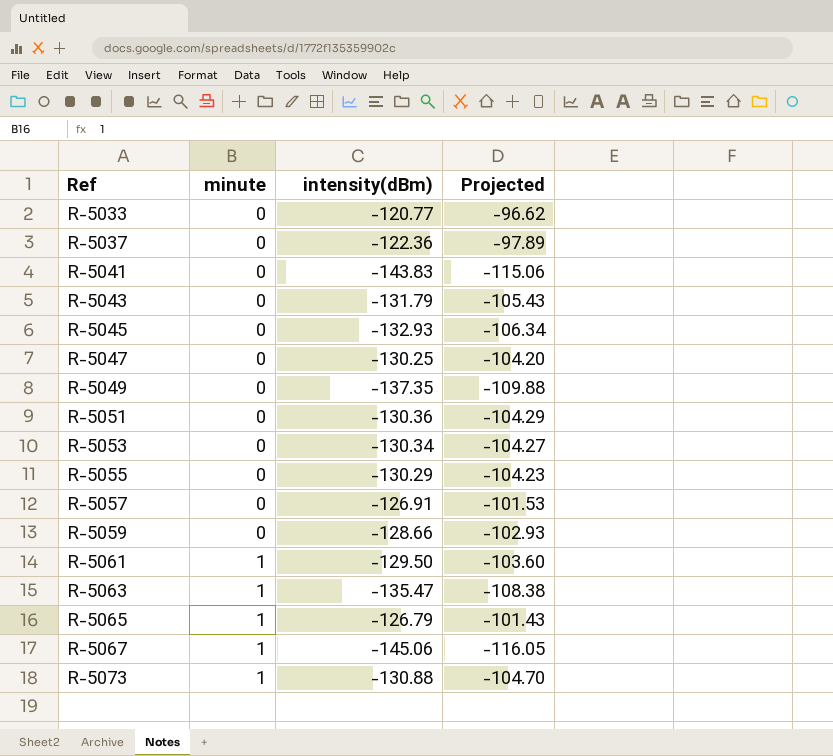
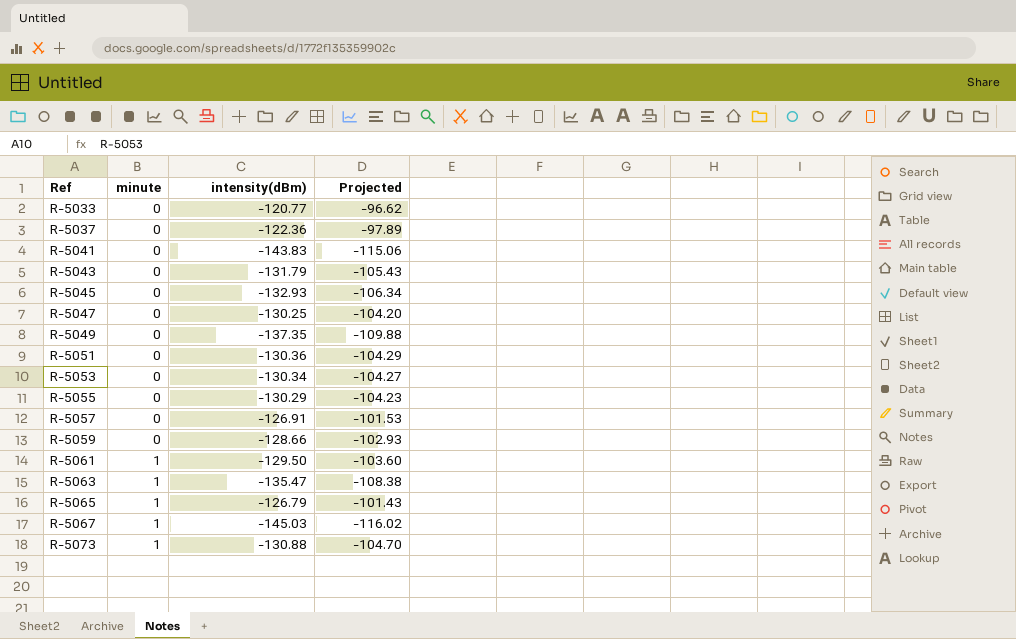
R-5067 | intensity(dBm): -145.06 -> -145.03
R-5067 | Projected: -116.05 -> -116.02

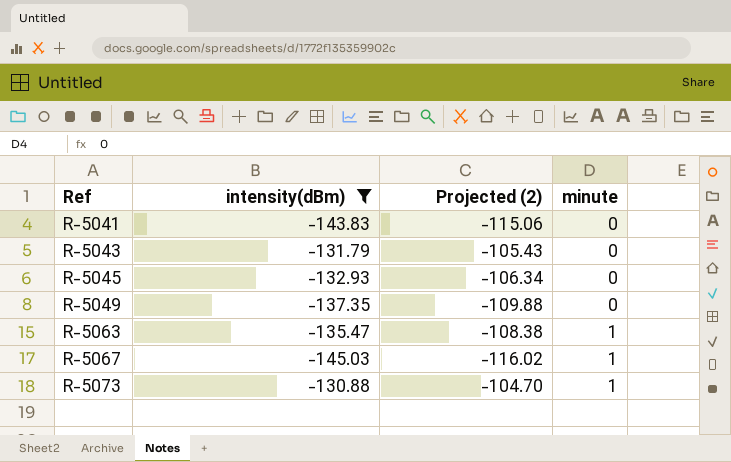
filter: none -> intensity(dBm) <= -130.88
column name: Projected -> Projected (2)
column minute | position: 2 -> 4

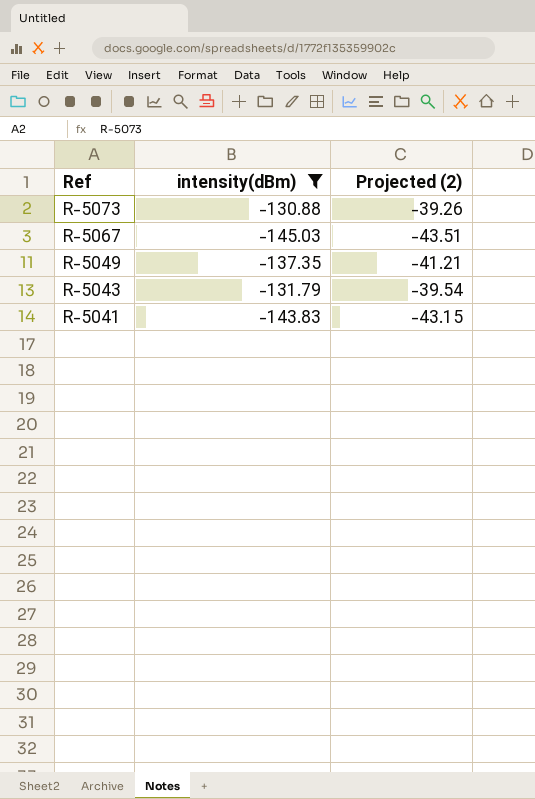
row order: Ref ascending -> Ref descending
column minute | position: 4 -> none
column Projected (2) | formula: [intensity(dBm)] * 0.8 -> [intensity(dBm)] * 0.3
row R-5045: -132.93 | -106.34 | 0 -> none
row R-5063: -135.47 | -108.38 | 1 -> none

